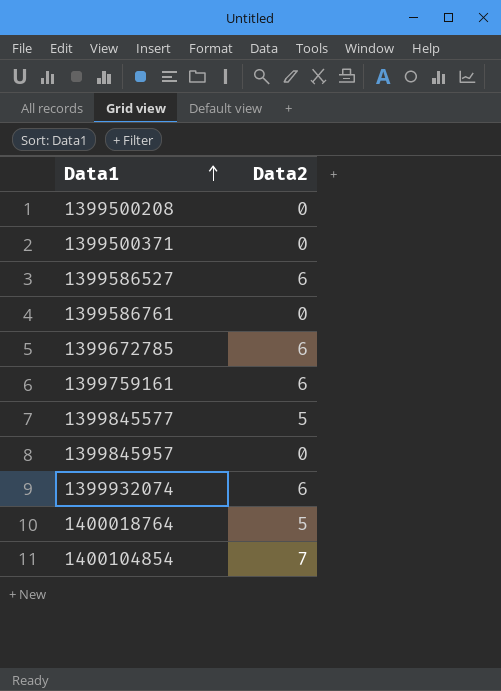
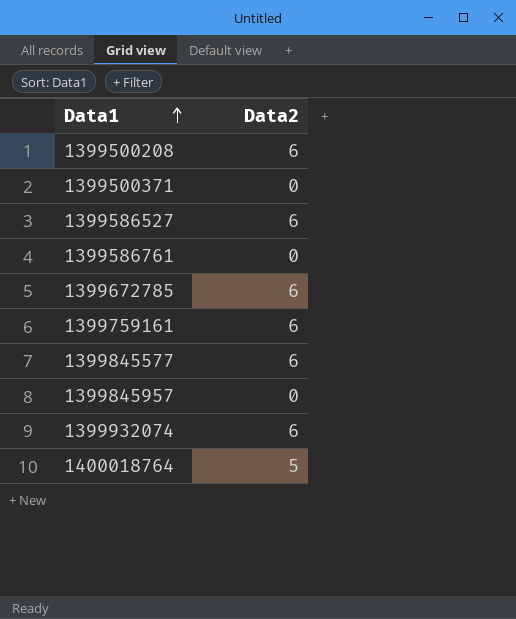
row 1400104854: 7 -> none
1399500208 | Data2: 0 -> 6
1399845577 | Data2: 5 -> 6

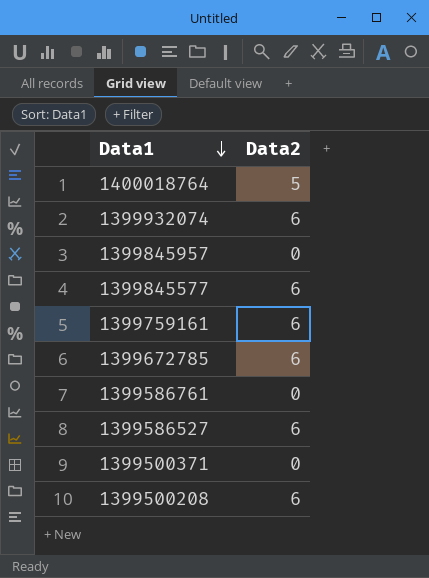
row order: Data1 ascending -> Data1 descending

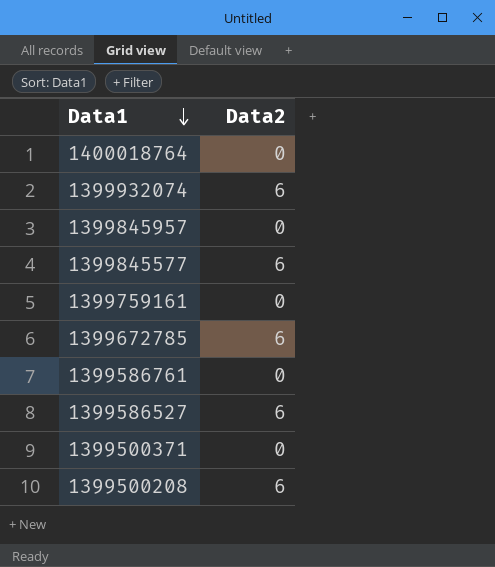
1400018764 | Data2: 5 -> 0
1399759161 | Data2: 6 -> 0

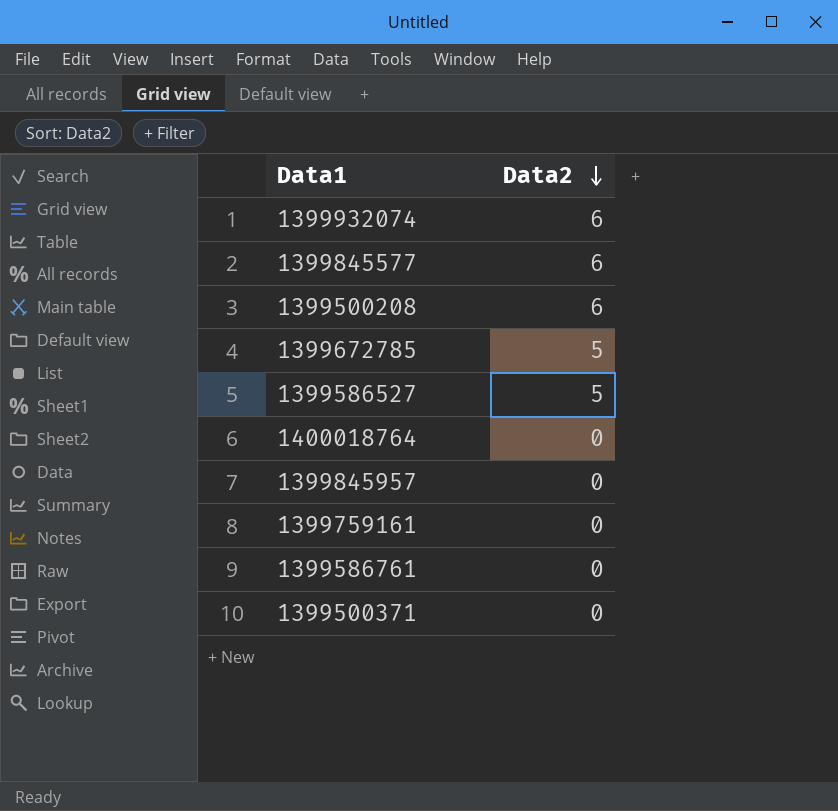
row order: Data1 descending -> Data2 descending
1399672785 | Data2: 6 -> 5
1399586527 | Data2: 6 -> 5

